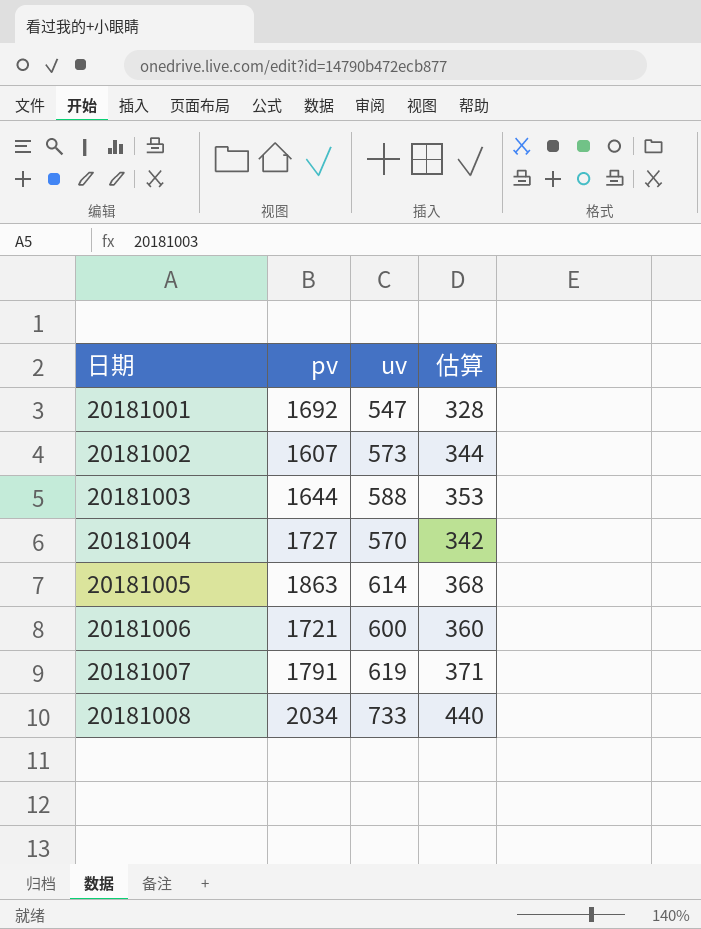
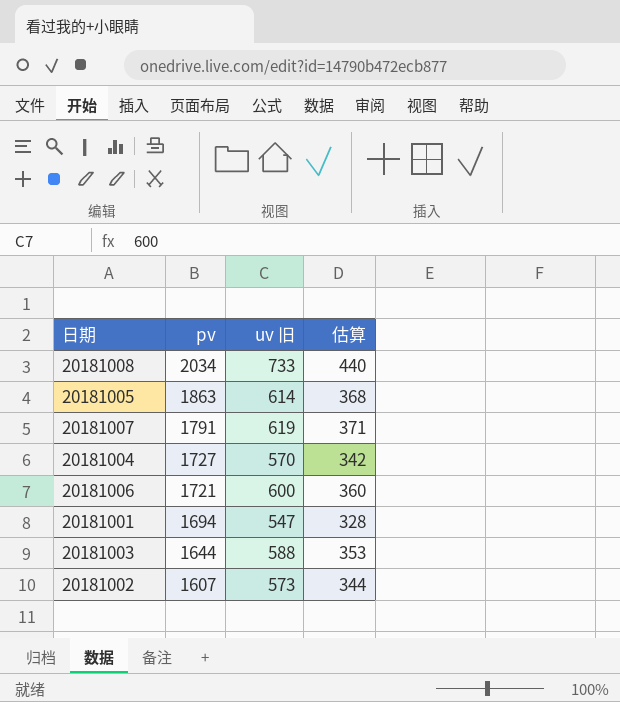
row order: 日期 ascending -> pv descending
column name: uv -> uv 旧
20181001 | pv: 1692 -> 1694

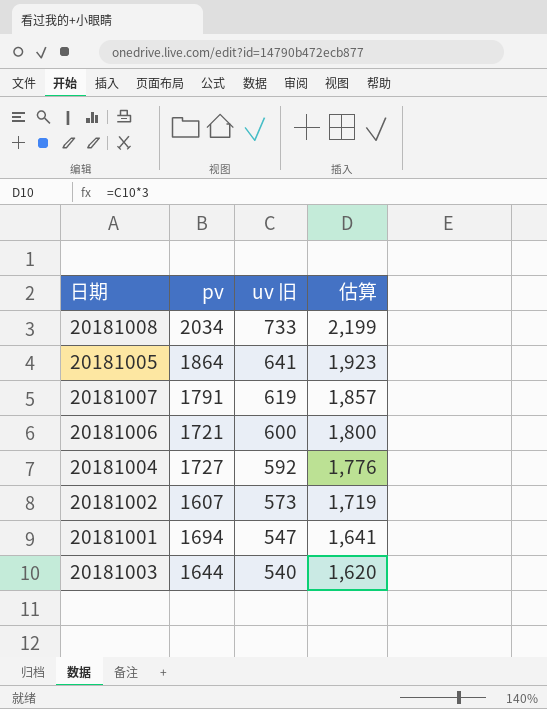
row order: pv descending -> uv 旧 descending
column 估算 | formula: [uv 旧] * 0.6 -> [uv 旧] * 3
20181005 | pv: 1863 -> 1864
20181005 | uv 旧: 614 -> 641
20181004 | uv 旧: 570 -> 592
20181003 | uv 旧: 588 -> 540

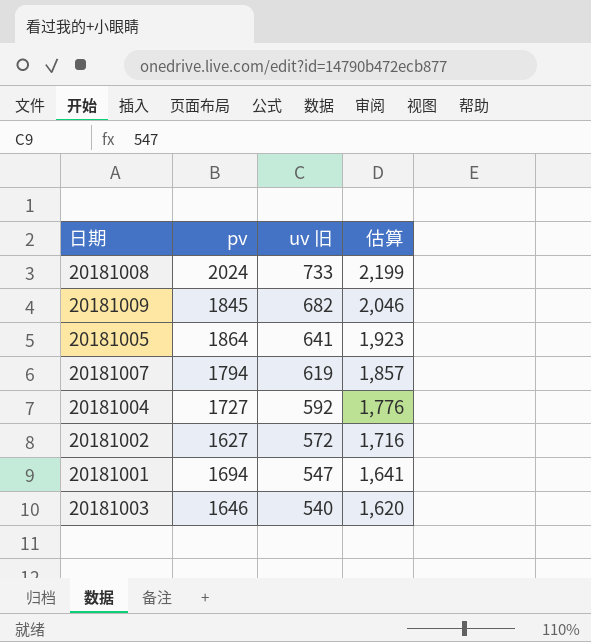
row 20181006: 1721 | 600 | 1,800 -> none
20181008 | pv: 2034 -> 2024
row 20181009: none -> 1845 | 682 | 2,046
20181007 | pv: 1791 -> 1794
20181002 | pv: 1607 -> 1627
20181002 | uv 旧: 573 -> 572
20181002 | 估算: 1,719 -> 1,716
20181003 | pv: 1644 -> 1646

